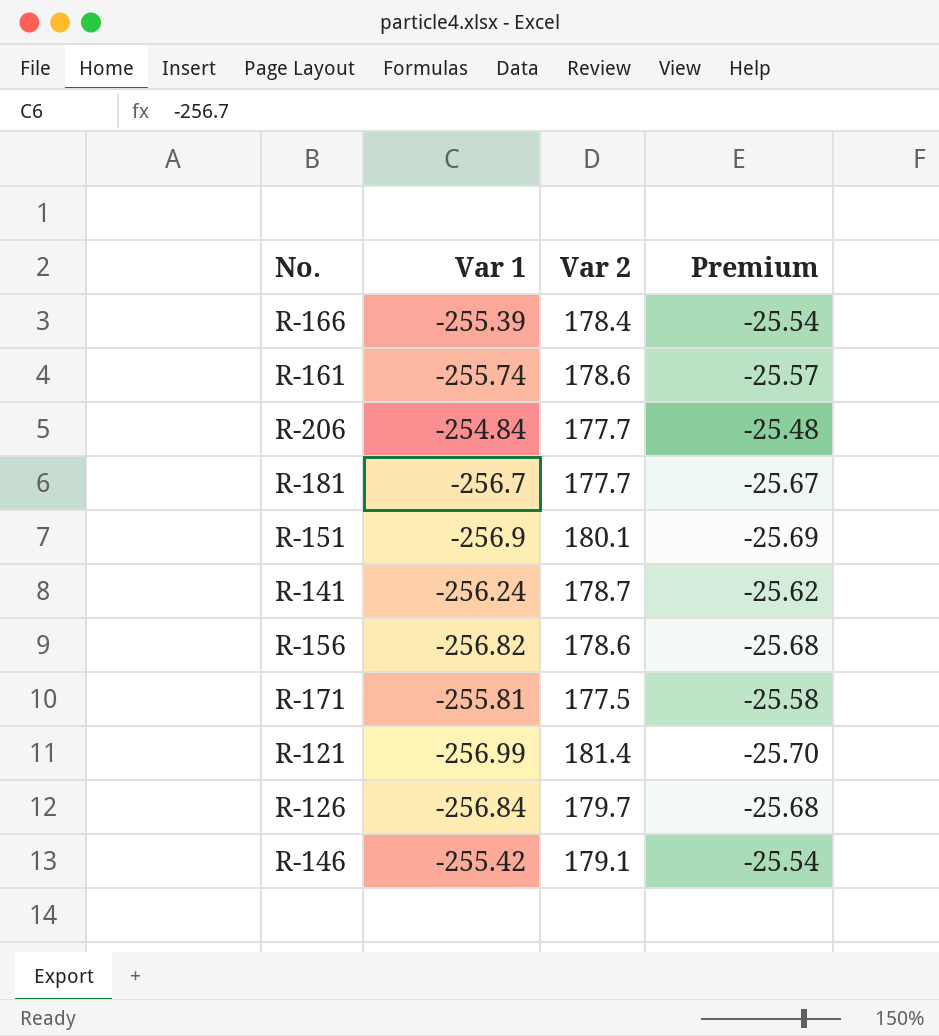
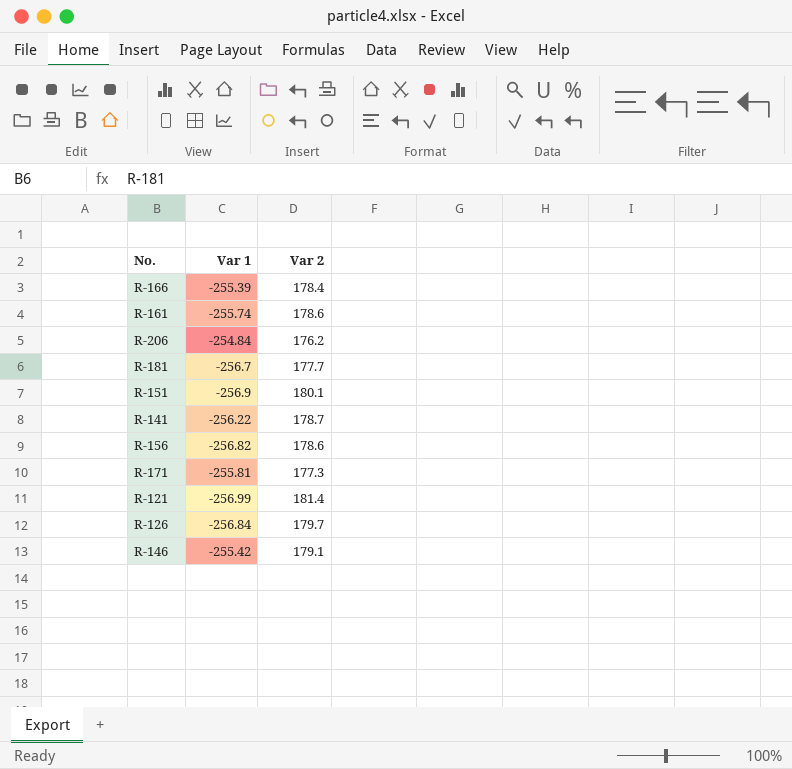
column Premium | formula: [Var 1] * 0.1 -> none
R-206 | Var 2: 177.7 -> 176.2
R-141 | Var 1: -256.24 -> -256.22
R-171 | Var 2: 177.5 -> 177.3

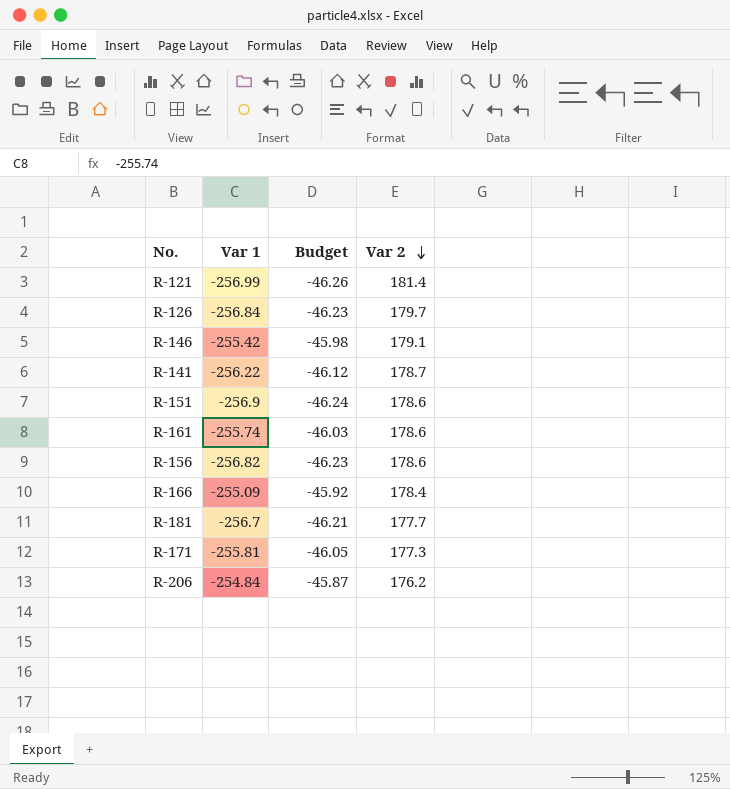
row order: none -> Var 2 descending
column Budget | formula: none -> [Var 1] * 0.18
R-151 | Var 2: 180.1 -> 178.6
R-166 | Var 1: -255.39 -> -255.09

